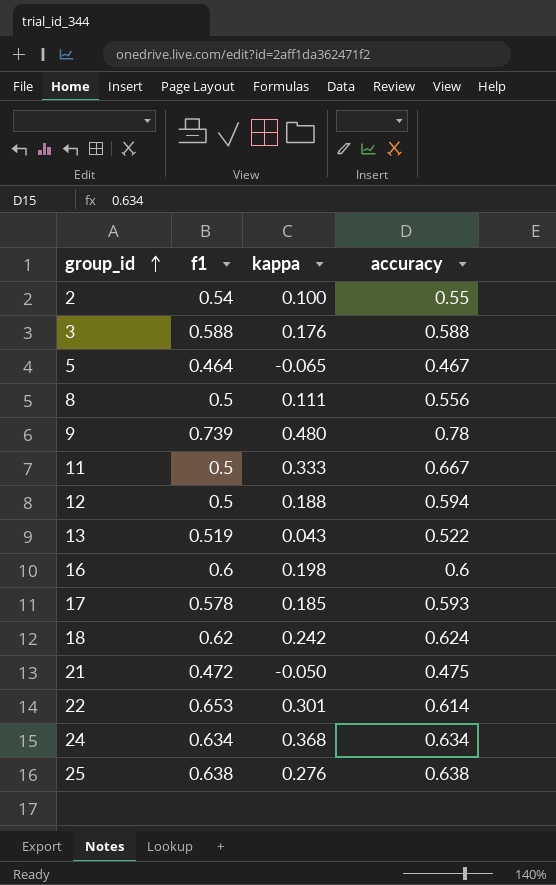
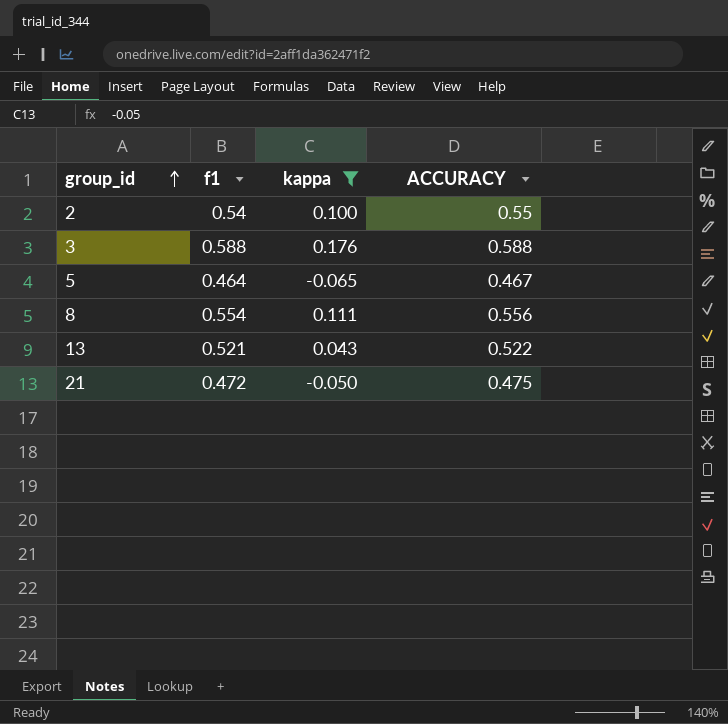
filter: none -> kappa <= 0.176
column name: accuracy -> ACCURACY
8 | f1: 0.5 -> 0.554
13 | f1: 0.519 -> 0.521

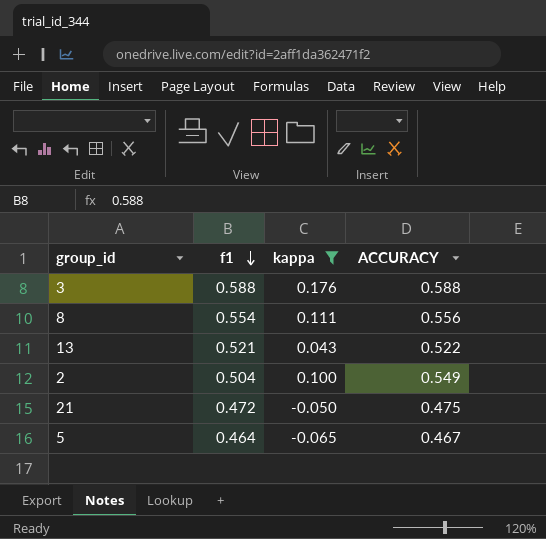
row order: group_id ascending -> f1 descending
2 | f1: 0.54 -> 0.504
2 | ACCURACY: 0.55 -> 0.549

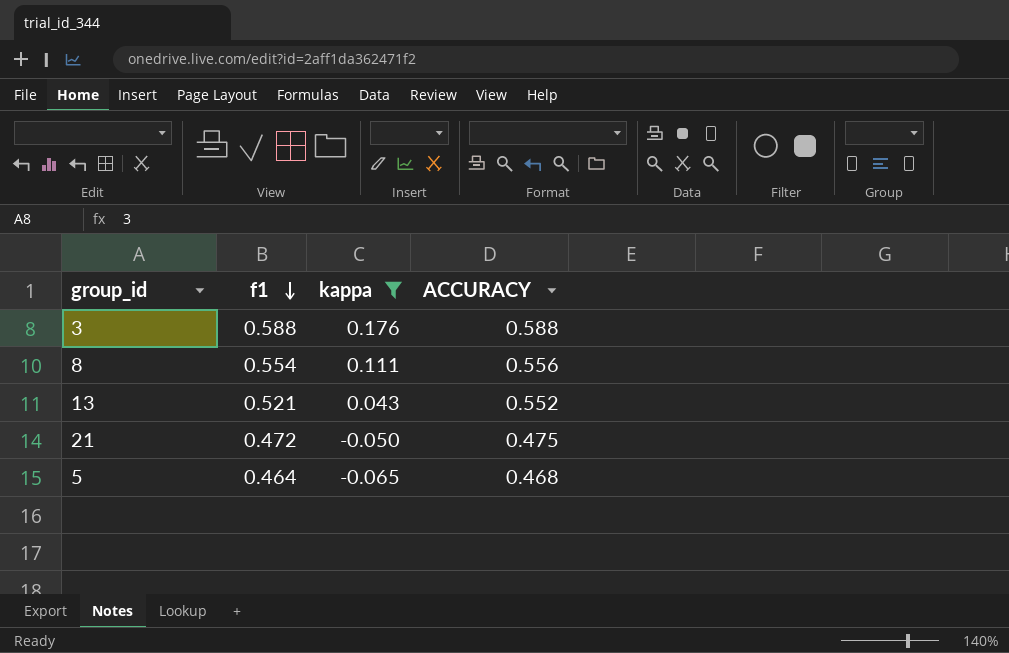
row 2: 0.504 | 0.100 | 0.549 -> none
13 | ACCURACY: 0.522 -> 0.552
5 | ACCURACY: 0.467 -> 0.468

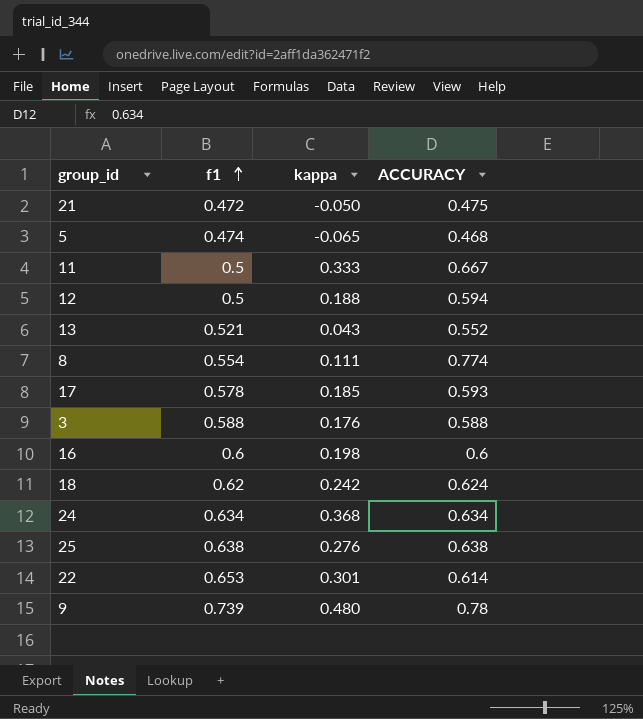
filter: kappa <= 0.176 -> none
row order: f1 descending -> f1 ascending
5 | f1: 0.464 -> 0.474
8 | ACCURACY: 0.556 -> 0.774

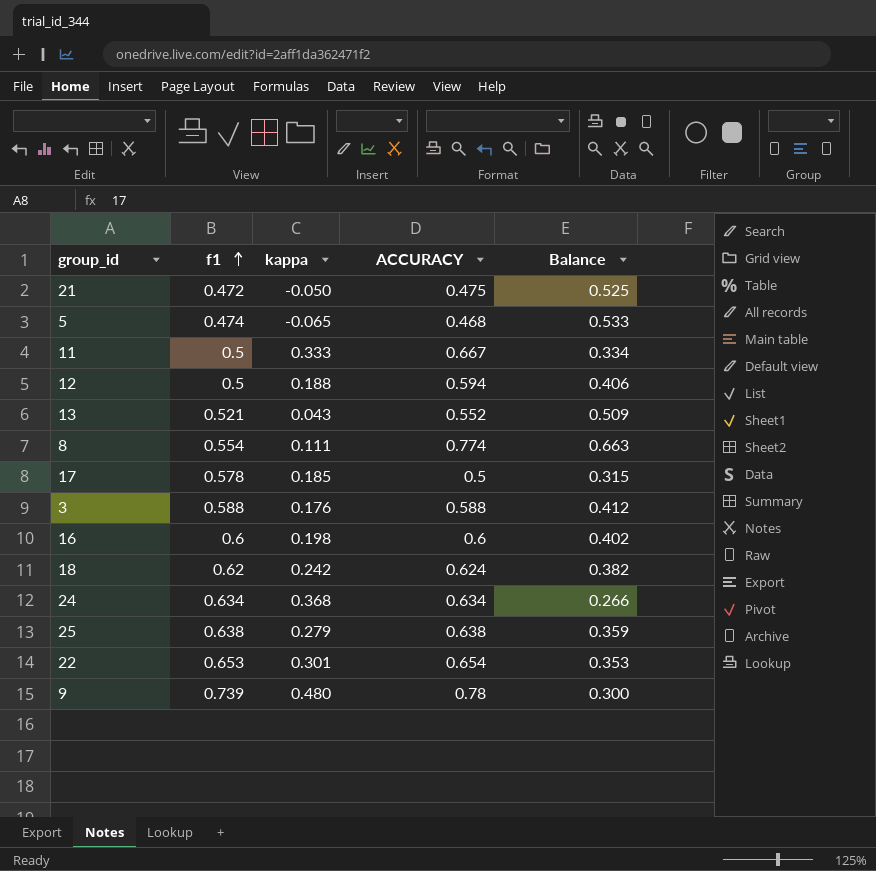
column Balance | formula: none -> [ACCURACY] - [kappa]
17 | ACCURACY: 0.593 -> 0.5
25 | kappa: 0.276 -> 0.279
22 | ACCURACY: 0.614 -> 0.654

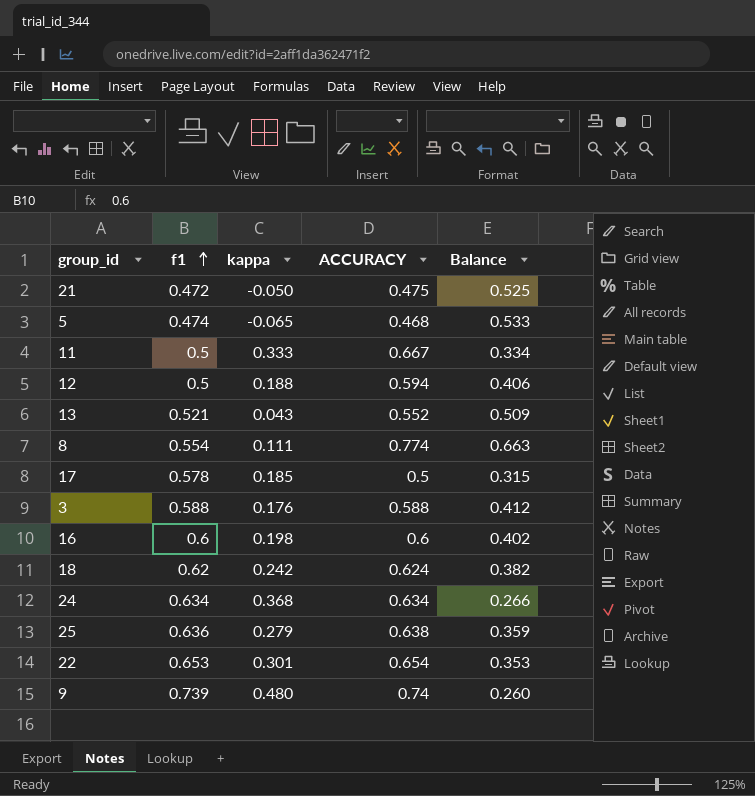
25 | f1: 0.638 -> 0.636
9 | ACCURACY: 0.78 -> 0.74
9 | Balance: 0.300 -> 0.260

